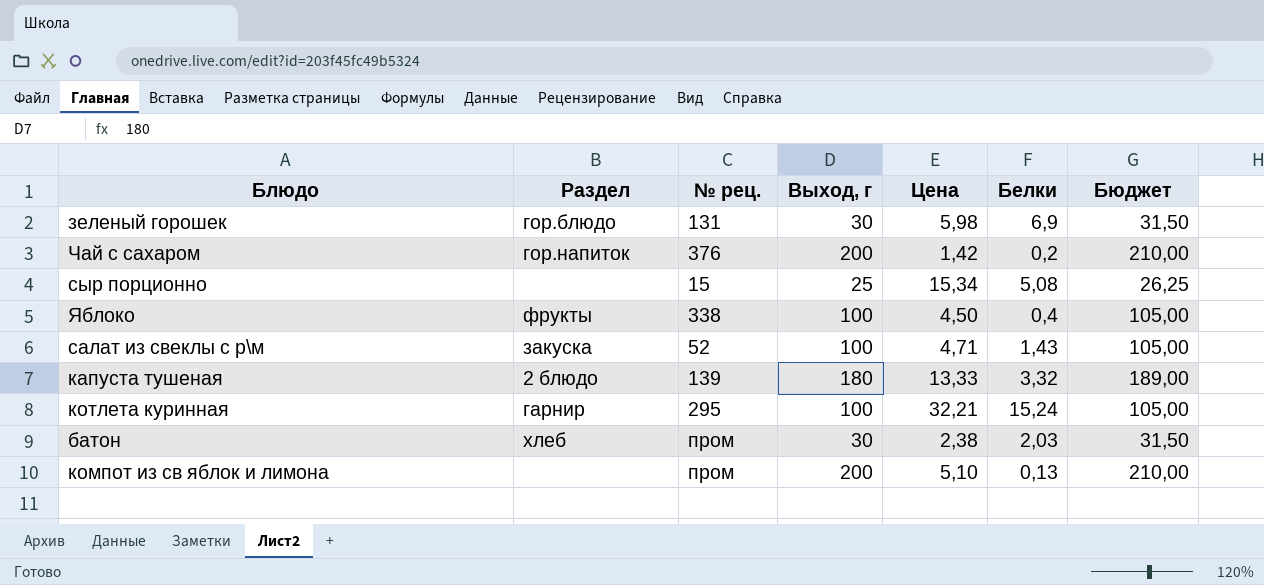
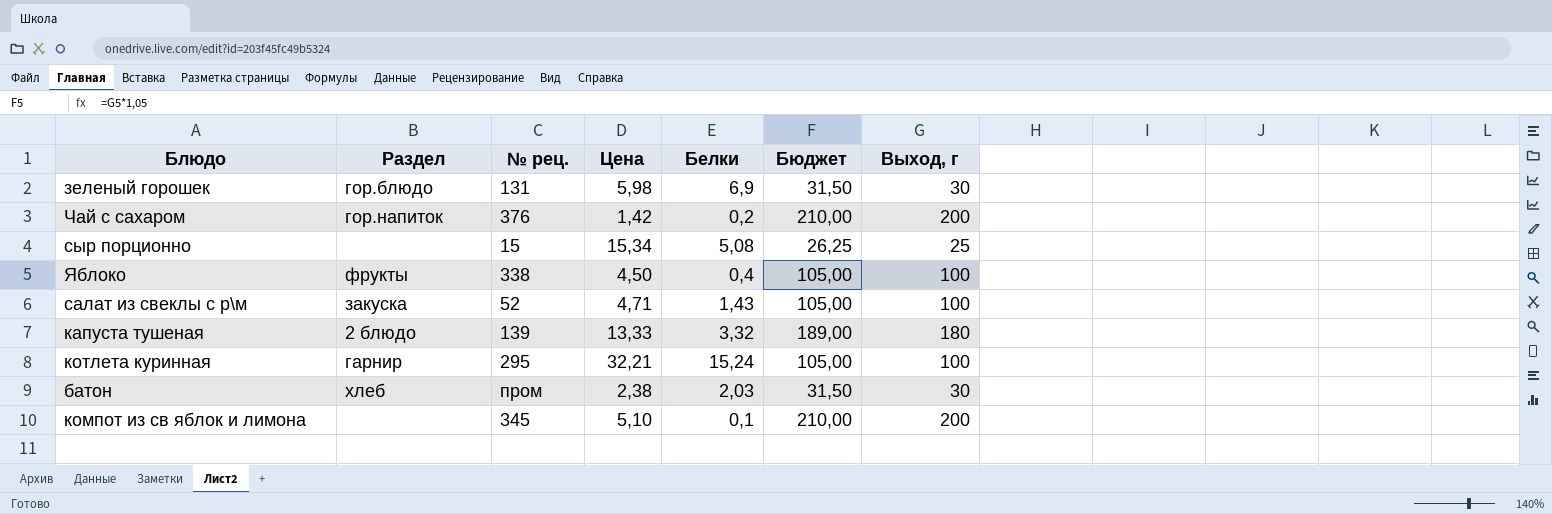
column Выход, г | position: 4 -> 7
компот из св яблок и лимона | № рец.: пром -> 345
компот из св яблок и лимона | Белки: 0,13 -> 0,1

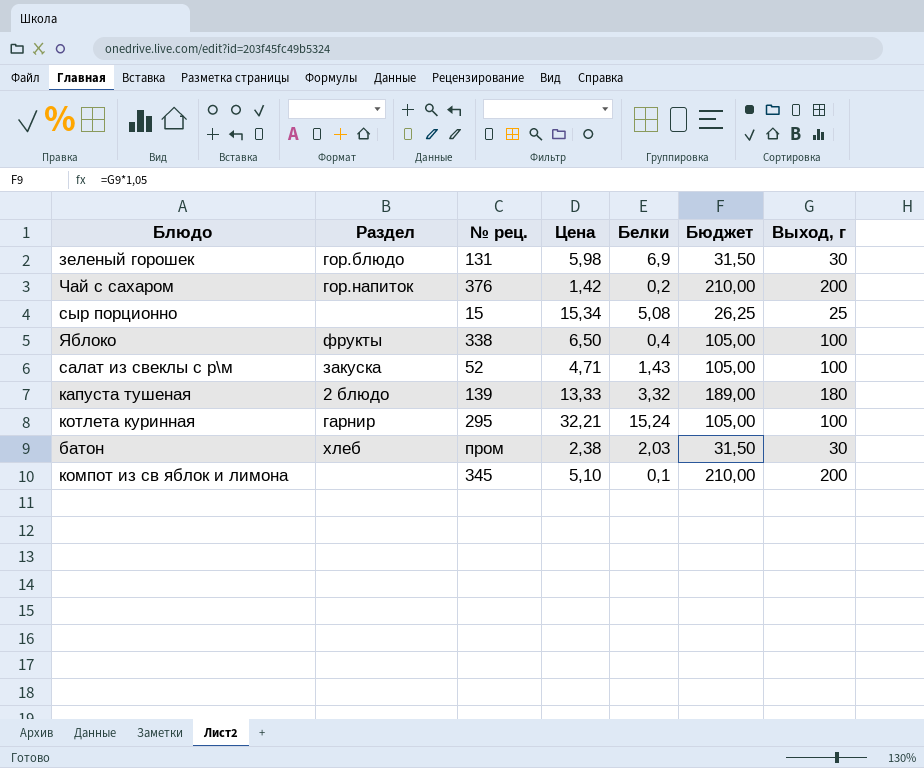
Яблоко | Цена: 4,50 -> 6,50

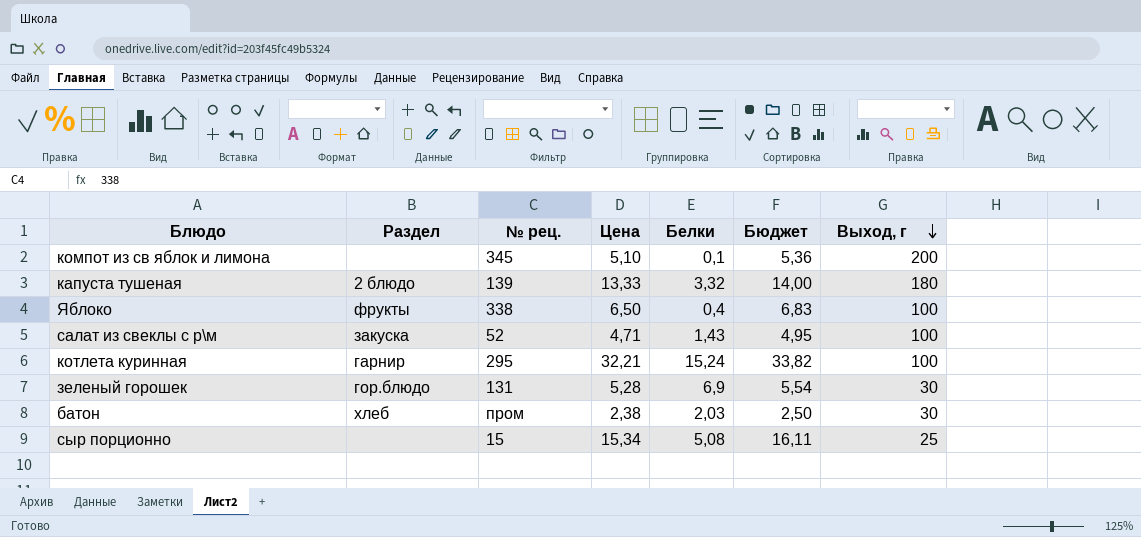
row order: none -> Выход, г descending
column Бюджет | formula: [Выход, г] * 1,05 -> [Цена] * 1,05
row Чай с сахаром: гор.напиток | 376 | 1,42 | 0,2 | 210,00 | 200 -> none
зеленый горошек | Цена: 5,98 -> 5,28

